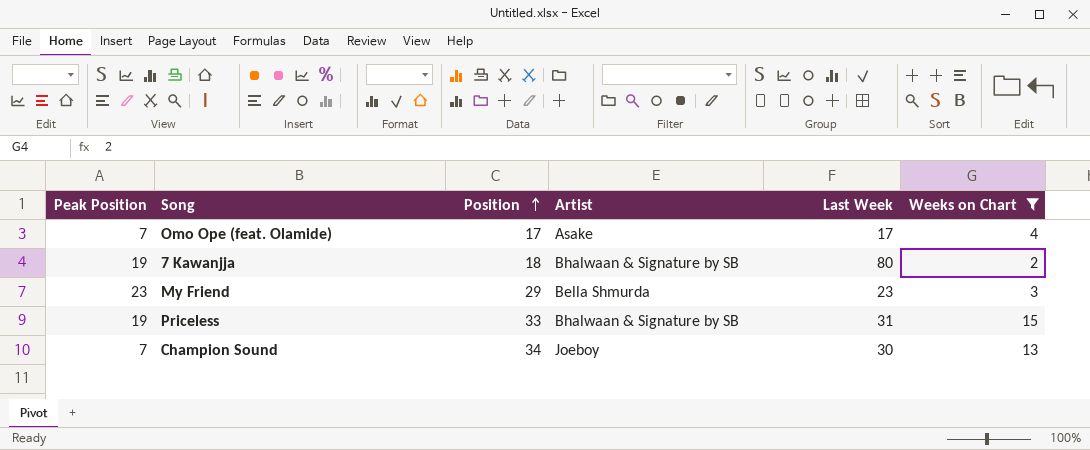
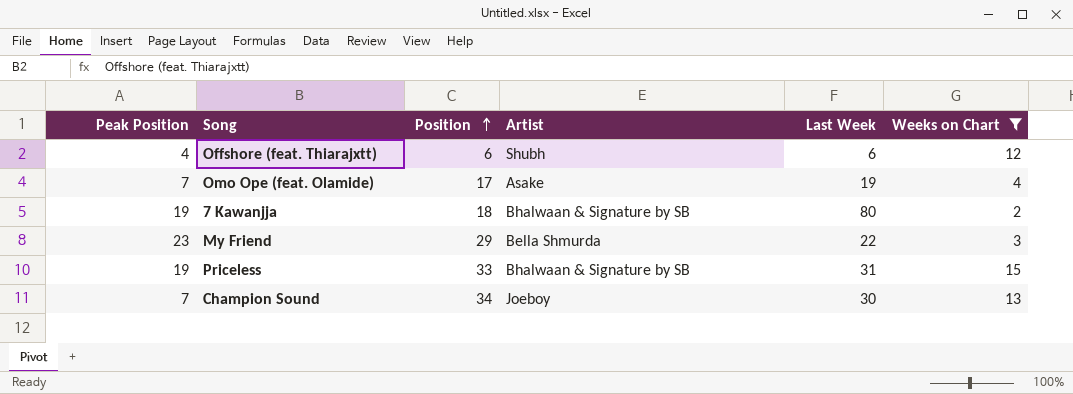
row Offshore (feat. Thiarajxtt): none -> 4 | 6 | Shubh | 6 | 12
Omo Ope (feat. Olamide) | Last Week: 17 -> 19
My Friend | Last Week: 23 -> 22

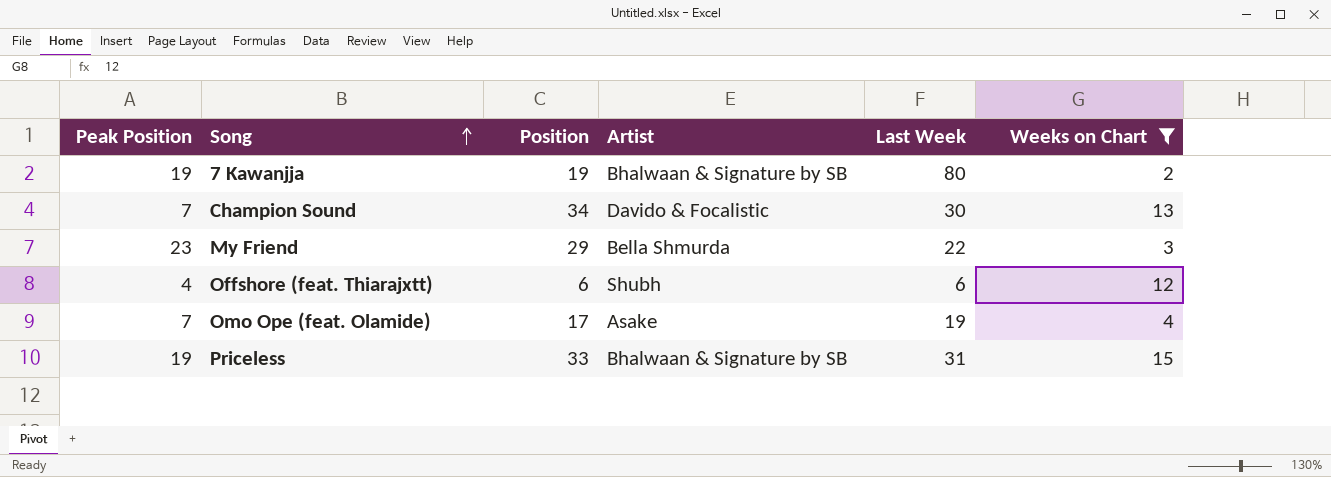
row order: Position ascending -> Song ascending
7 Kawanjja | Position: 18 -> 19
Champion Sound | Artist: Joeboy -> Davido & Focalistic

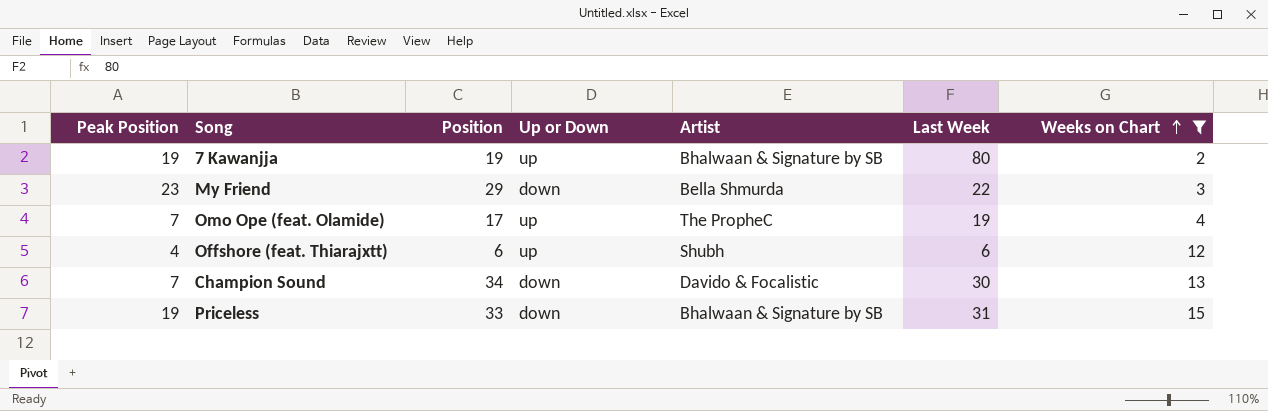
row order: Song ascending -> Weeks on Chart ascending
column Up or Down | position: none -> 4
Omo Ope (feat. Olamide) | Artist: Asake -> The PropheC

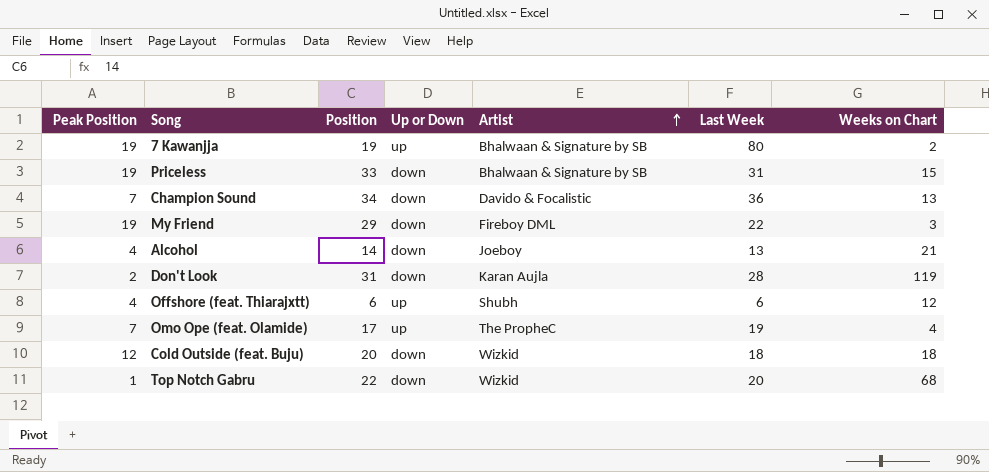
filter: Weeks on Chart <= 15 -> none
row order: Weeks on Chart ascending -> Artist ascending
Champion Sound | Last Week: 30 -> 36
My Friend | Peak Position: 23 -> 19
My Friend | Artist: Bella Shmurda -> Fireboy DML

